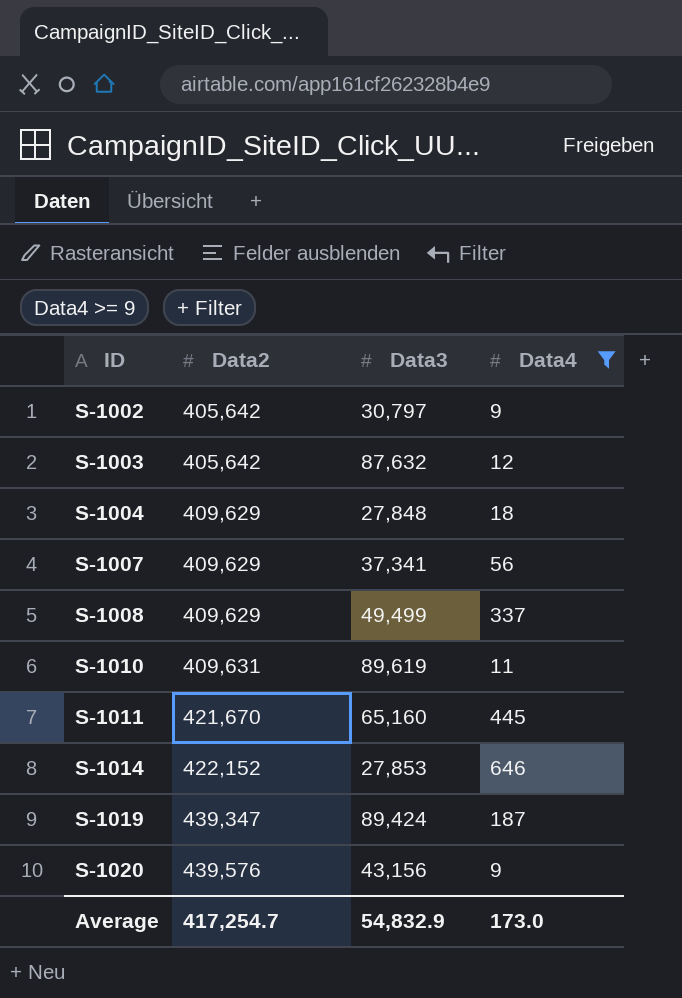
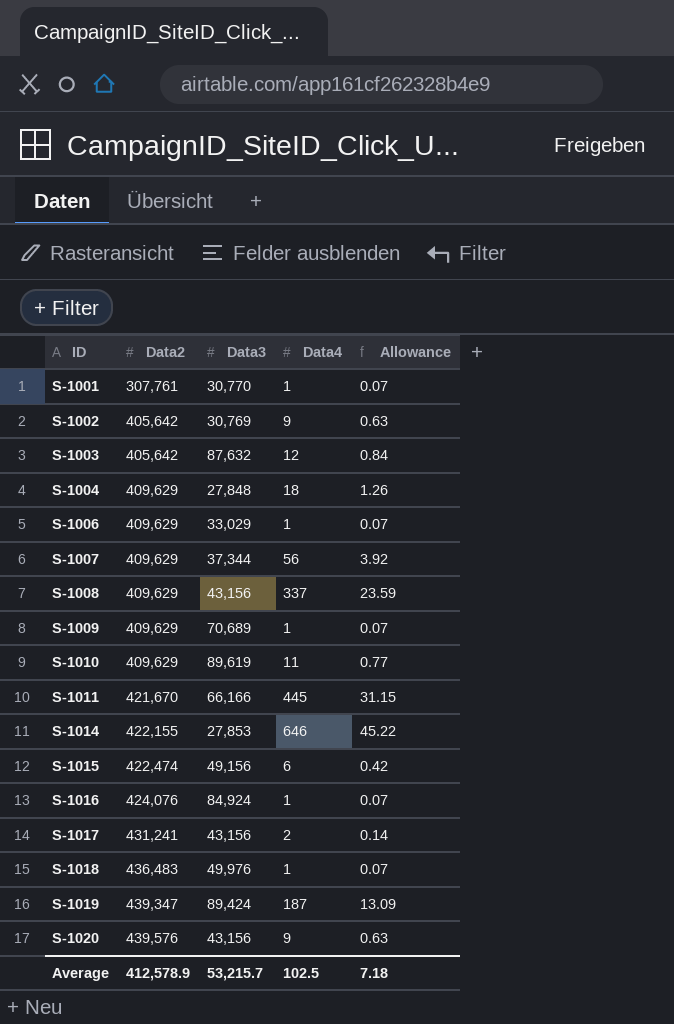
filter: Data4 >= 9 -> none
column Allowance | formula: none -> [Data4] * 0.07
S-1002 | Data3: 30,797 -> 30,769
S-1007 | Data3: 37,341 -> 37,344
S-1008 | Data3: 49,499 -> 43,156
S-1010 | Data2: 409,631 -> 409,629
S-1011 | Data3: 65,160 -> 66,166
S-1014 | Data2: 422,152 -> 422,155
Average | Data2: 417,254.7 -> 412,578.9
Average | Data3: 54,832.9 -> 53,215.7
Average | Data4: 173.0 -> 102.5

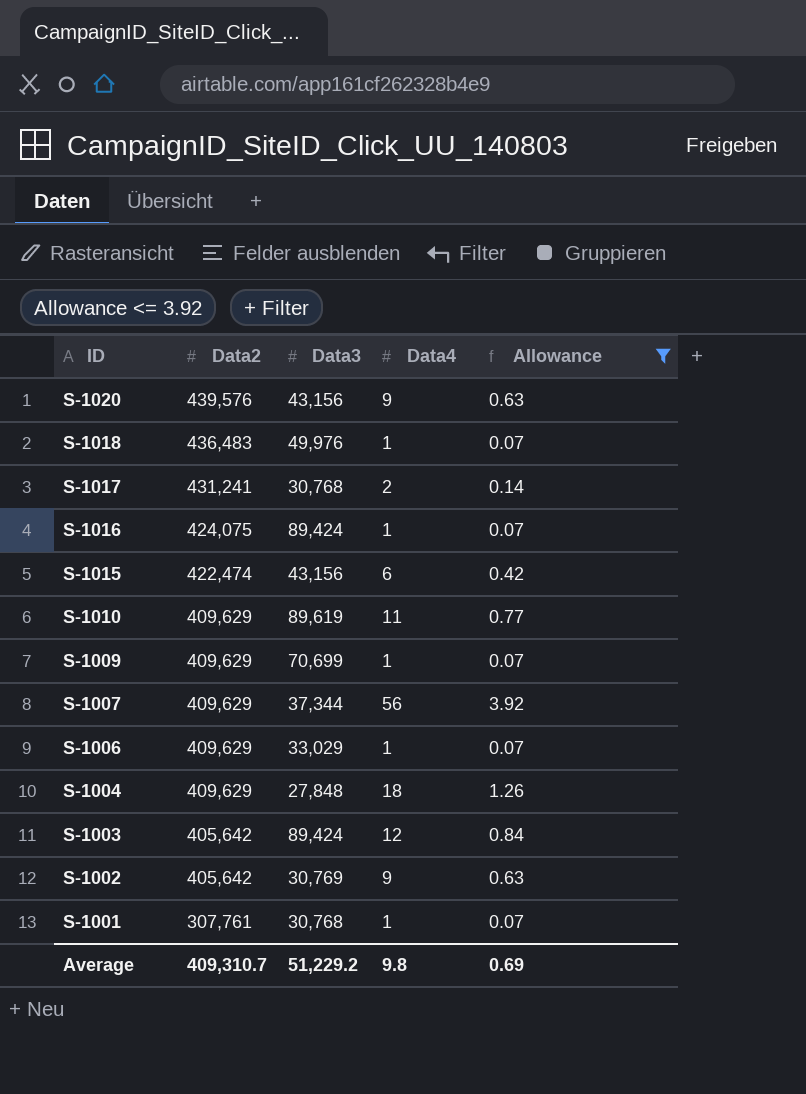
filter: none -> Allowance <= 3.92
row order: ID ascending -> ID descending
S-1017 | Data3: 43,156 -> 30,768
S-1016 | Data2: 424,076 -> 424,075
S-1016 | Data3: 84,924 -> 89,424
S-1015 | Data3: 49,156 -> 43,156
S-1009 | Data3: 70,689 -> 70,699
S-1003 | Data3: 87,632 -> 89,424
S-1001 | Data3: 30,770 -> 30,768
Average | Data2: 412,578.9 -> 409,310.7
Average | Data3: 53,215.7 -> 51,229.2
Average | Data4: 102.5 -> 9.8
Average | Allowance: 7.18 -> 0.69

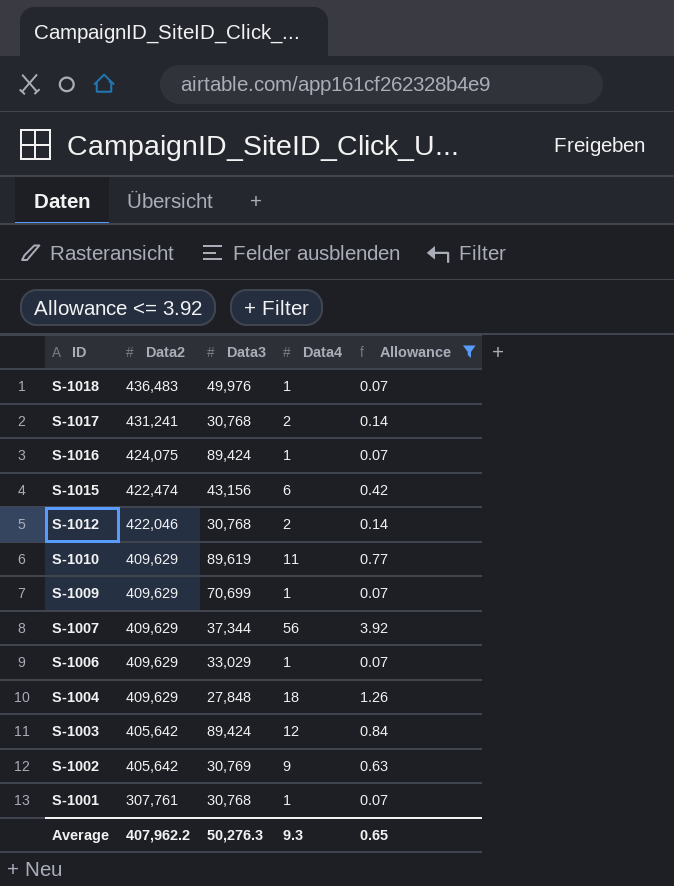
row S-1020: 439,576 | 43,156 | 9 | 0.63 -> none
row S-1012: none -> 422,046 | 30,768 | 2 | 0.14
Average | Data2: 409,310.7 -> 407,962.2
Average | Data3: 51,229.2 -> 50,276.3
Average | Data4: 9.8 -> 9.3
Average | Allowance: 0.69 -> 0.65

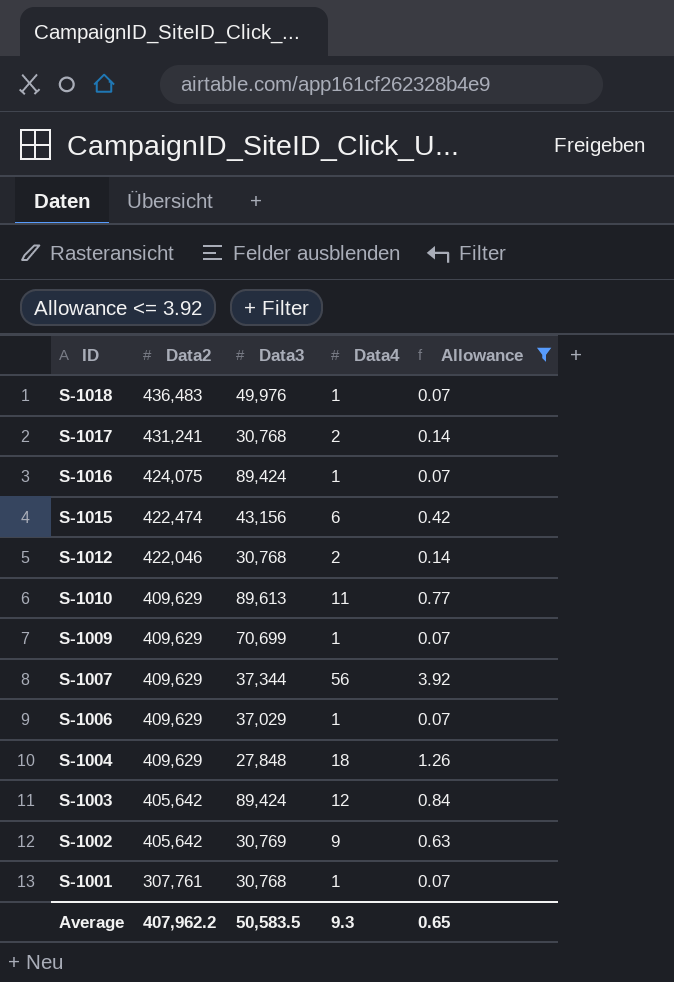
S-1010 | Data3: 89,619 -> 89,613
S-1006 | Data3: 33,029 -> 37,029
Average | Data3: 50,276.3 -> 50,583.5

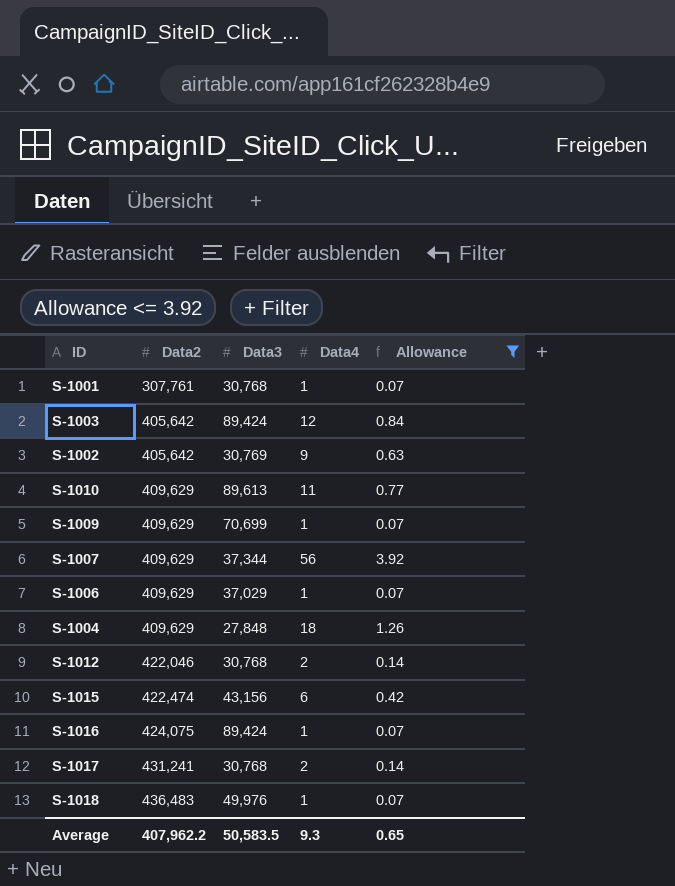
row order: ID descending -> Data2 ascending

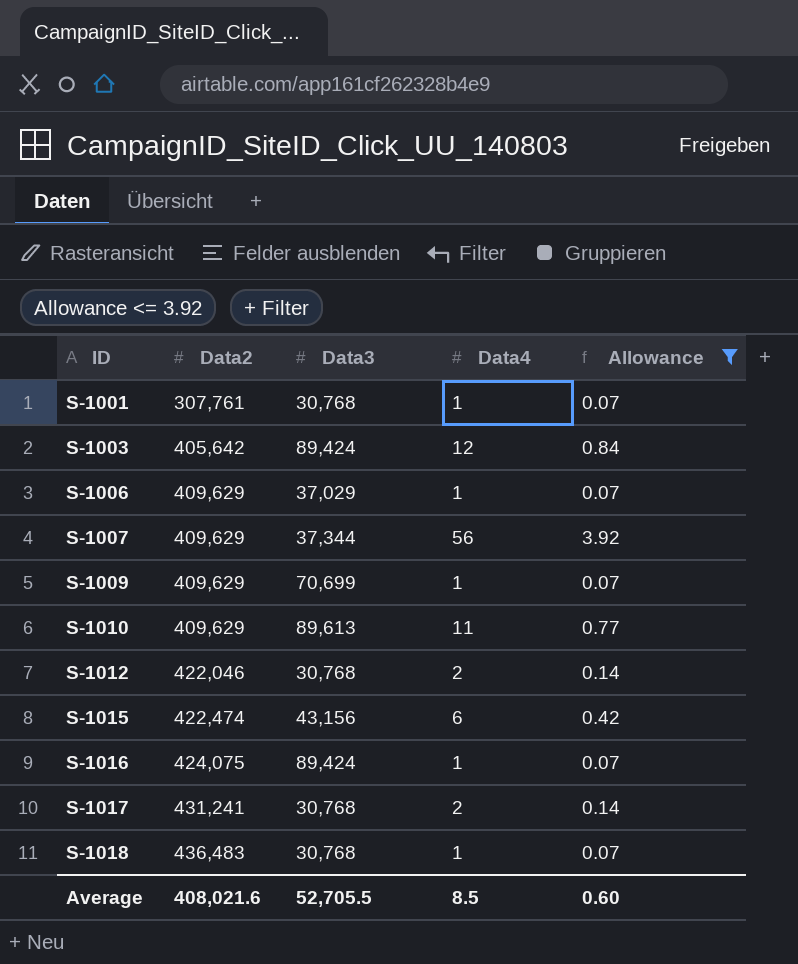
row order: Data2 ascending -> ID ascending
row S-1002: 405,642 | 30,769 | 9 | 0.63 -> none
row S-1004: 409,629 | 27,848 | 18 | 1.26 -> none
S-1018 | Data3: 49,976 -> 30,768
Average | Data2: 407,962.2 -> 408,021.6
Average | Data3: 50,583.5 -> 52,705.5
Average | Data4: 9.3 -> 8.5
Average | Allowance: 0.65 -> 0.60

